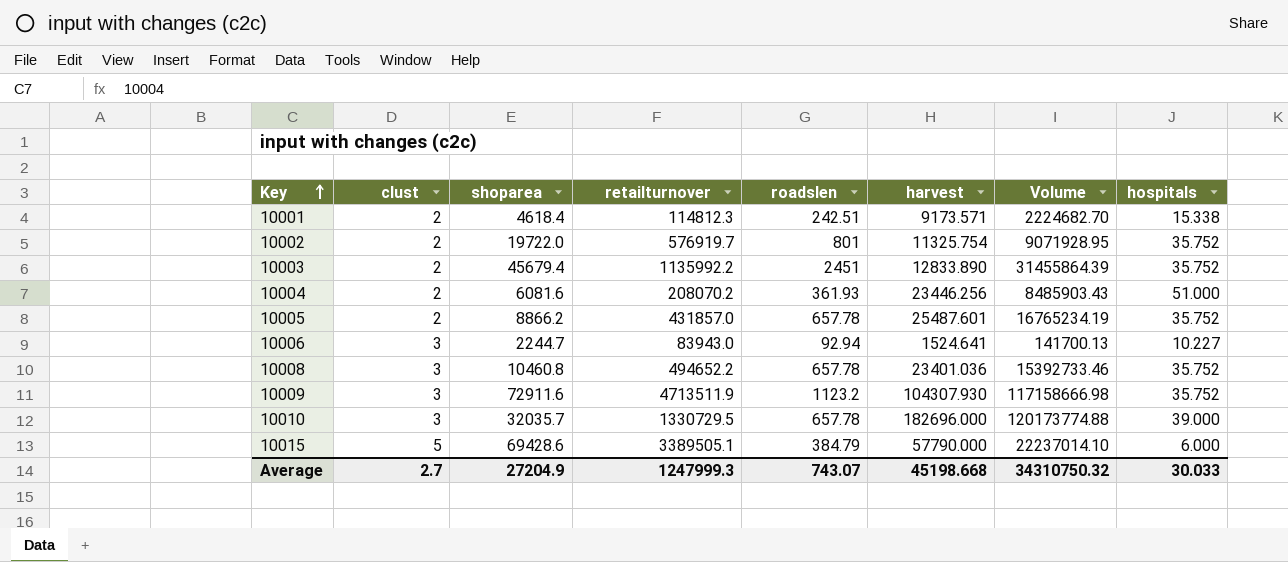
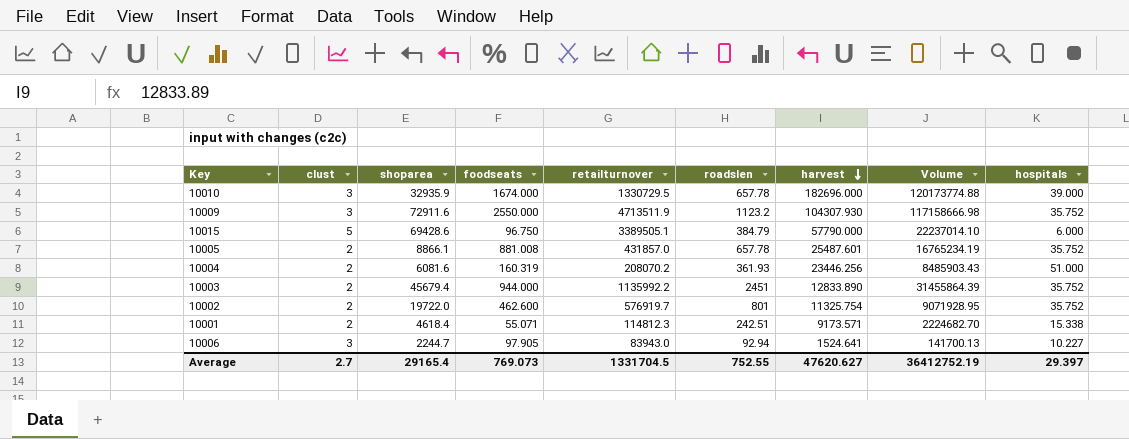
row order: Key ascending -> harvest descending
column foodseats | position: none -> 4
row 10008: 3 | 10460.8 | 494652.2 | 657.78 | 23401.036 | 15392733.46 | 35.752 -> none
10010 | shoparea: 32035.7 -> 32935.9
10005 | shoparea: 8866.2 -> 8866.1
Average | shoparea: 27204.9 -> 29165.4
Average | retailturnover: 1247999.3 -> 1331704.5
Average | roadslen: 743.07 -> 752.55
Average | harvest: 45198.668 -> 47620.627
Average | Volume: 34310750.32 -> 36412752.19
Average | hospitals: 30.033 -> 29.397

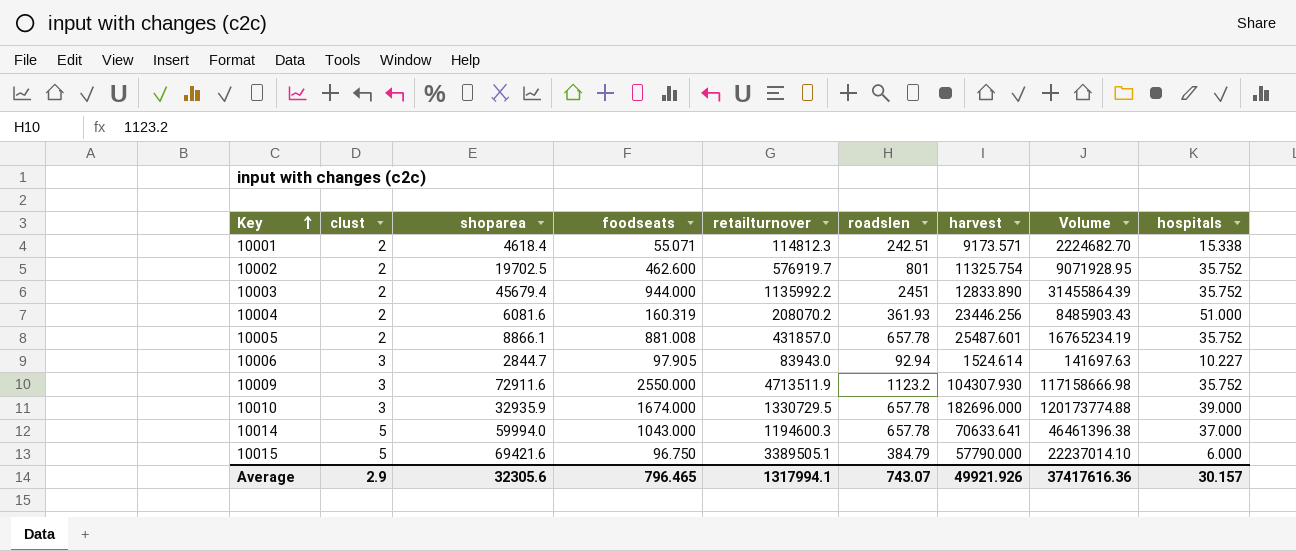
row order: harvest descending -> Key ascending
10002 | shoparea: 19722.0 -> 19702.5
10006 | shoparea: 2244.7 -> 2844.7
10006 | harvest: 1524.641 -> 1524.614
10006 | Volume: 141700.13 -> 141697.63
row 10014: none -> 5 | 59994.0 | 1043.000 | 1194600.3 | 657.78 | 70633.641 | 46461396.38 | 37.000
10015 | shoparea: 69428.6 -> 69421.6
Average | clust: 2.7 -> 2.9
Average | shoparea: 29165.4 -> 32305.6
Average | foodseats: 769.073 -> 796.465
Average | retailturnover: 1331704.5 -> 1317994.1
Average | roadslen: 752.55 -> 743.07
Average | harvest: 47620.627 -> 49921.926
Average | Volume: 36412752.19 -> 37417616.36
Average | hospitals: 29.397 -> 30.157

